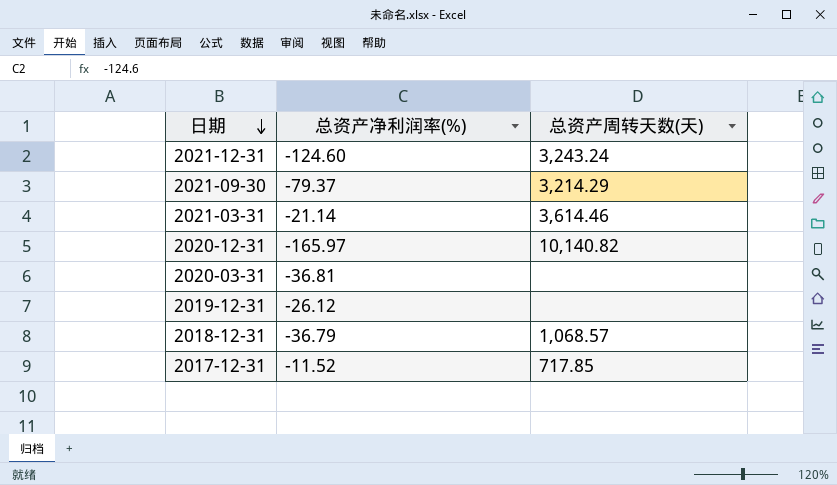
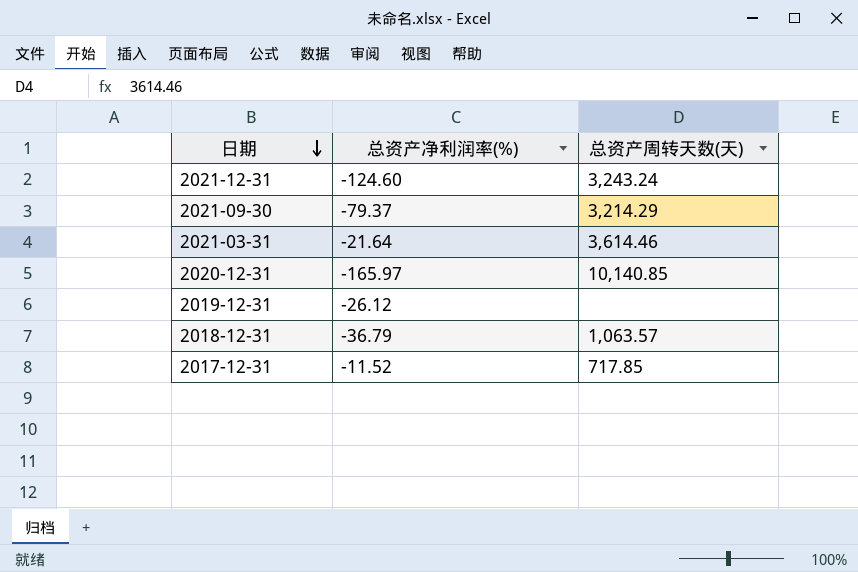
row 2020-03-31: -36.81 | none -> none
2021-03-31 | 总资产净利润率(%): -21.14 -> -21.64
2020-12-31 | 总资产周转天数(天): 10,140.82 -> 10,140.85
2018-12-31 | 总资产周转天数(天): 1,068.57 -> 1,063.57

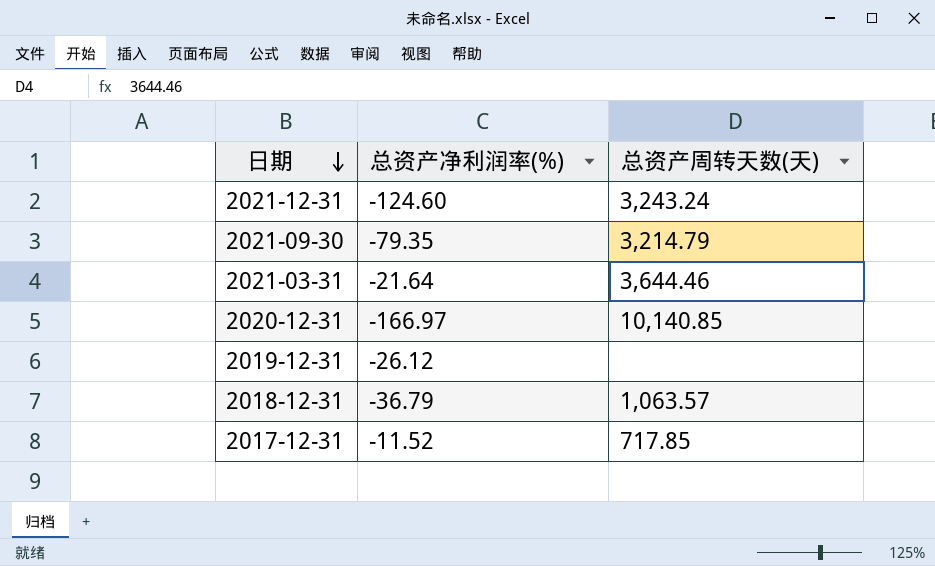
2021-09-30 | 总资产净利润率(%): -79.37 -> -79.35
2021-09-30 | 总资产周转天数(天): 3,214.29 -> 3,214.79
2021-03-31 | 总资产周转天数(天): 3,614.46 -> 3,644.46
2020-12-31 | 总资产净利润率(%): -165.97 -> -166.97

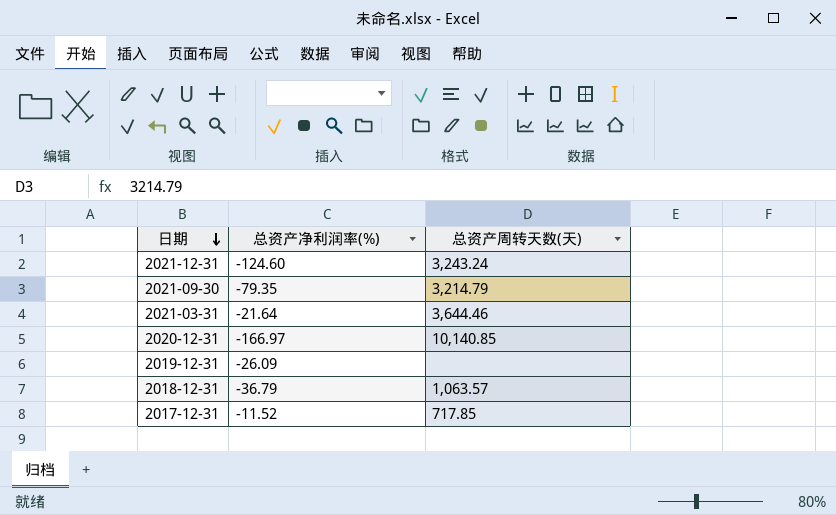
2019-12-31 | 总资产净利润率(%): -26.12 -> -26.09

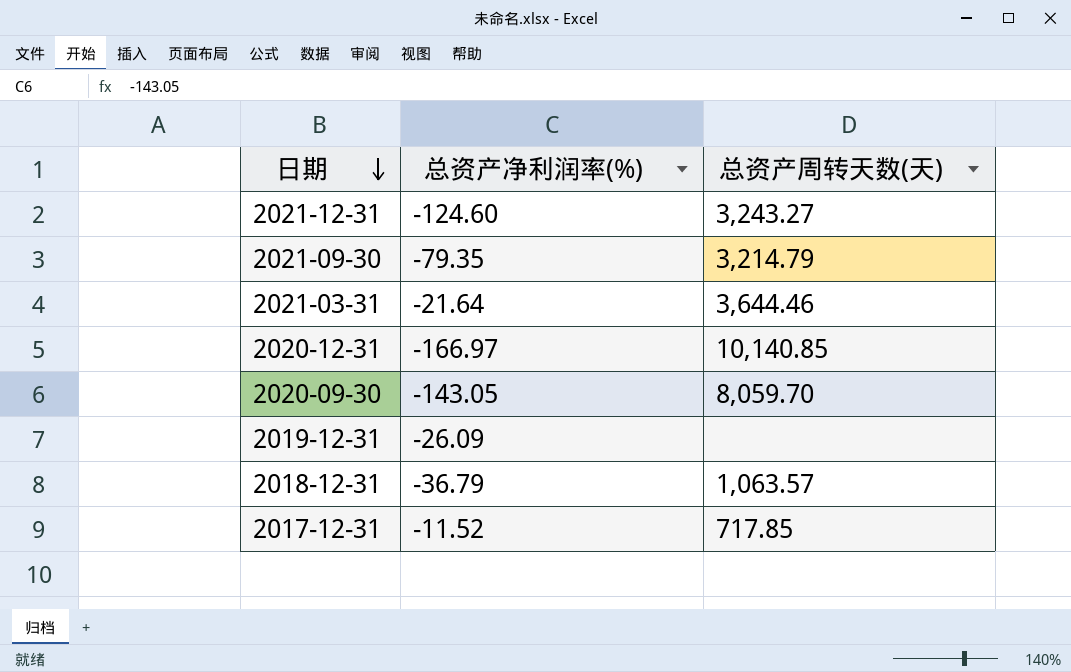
2021-12-31 | 总资产周转天数(天): 3,243.24 -> 3,243.27
row 2020-09-30: none -> -143.05 | 8,059.70

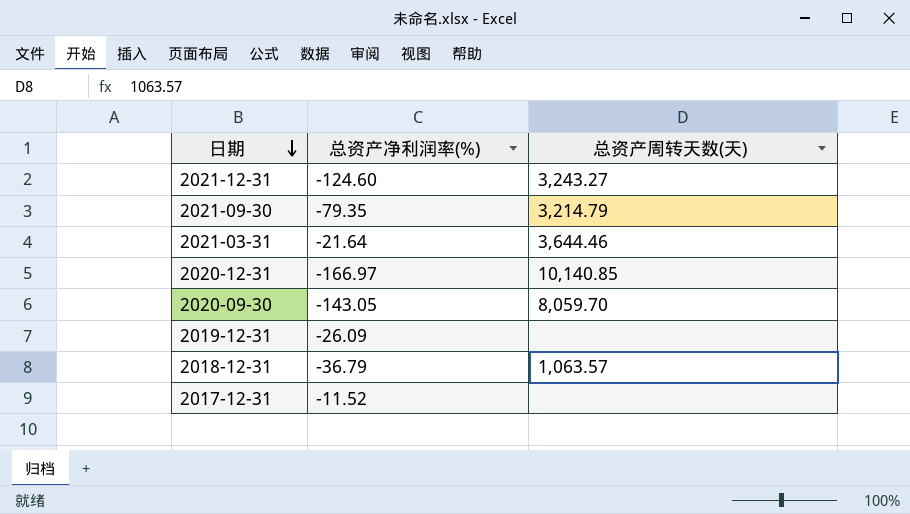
2017-12-31 | 总资产周转天数(天): 717.85 -> none

